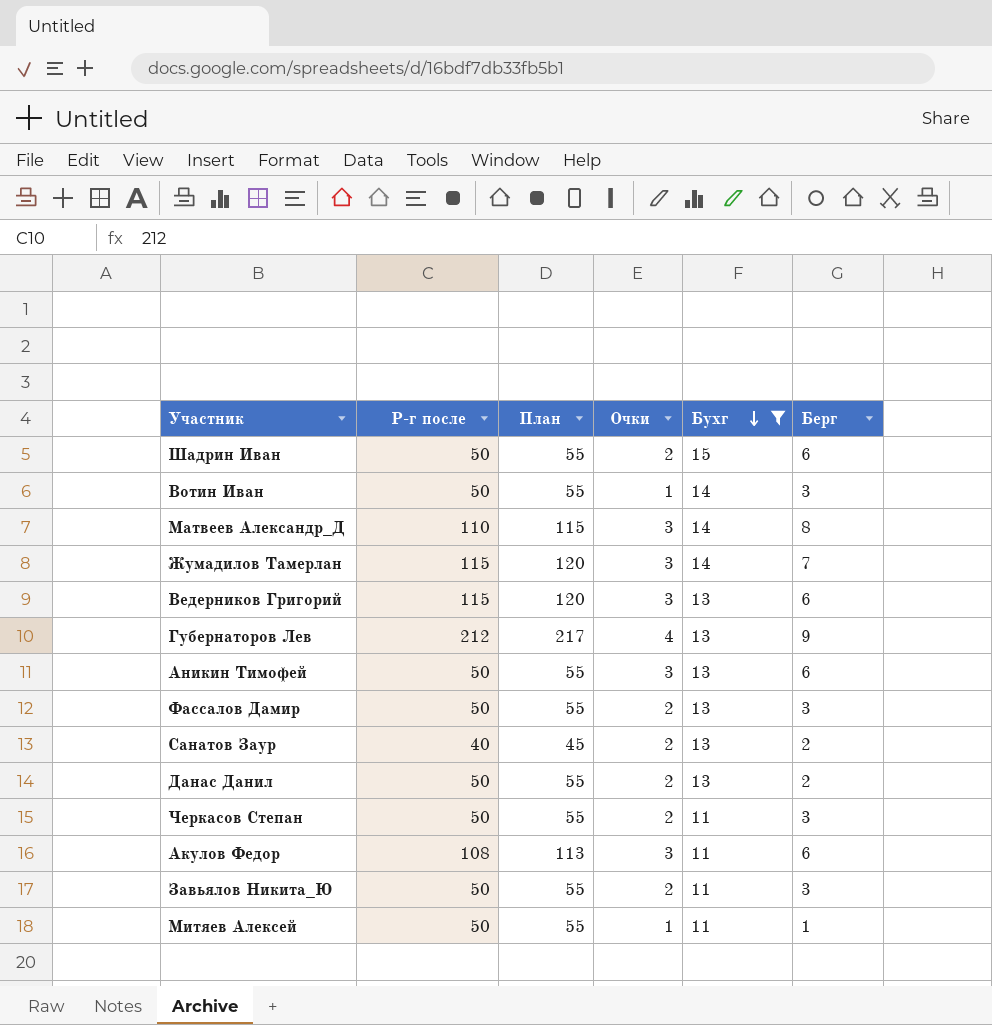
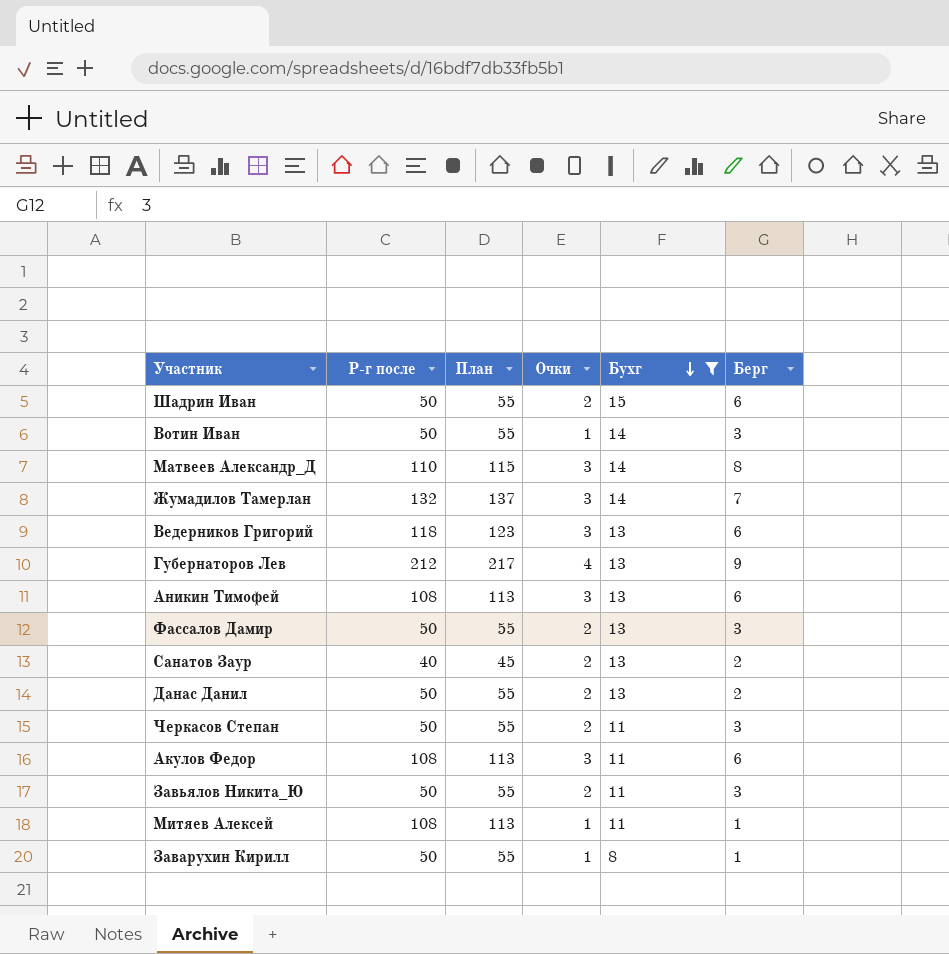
Жумадилов Тамерлан | Р-г после: 115 -> 132
Жумадилов Тамерлан | План: 120 -> 137
Ведерников Григорий | Р-г после: 115 -> 118
Ведерников Григорий | План: 120 -> 123
Аникин Тимофей | Р-г после: 50 -> 108
Аникин Тимофей | План: 55 -> 113
Митяев Алексей | Р-г после: 50 -> 108
Митяев Алексей | План: 55 -> 113
row Заварухин Кирилл: none -> 50 | 55 | 1 | 8 | 1

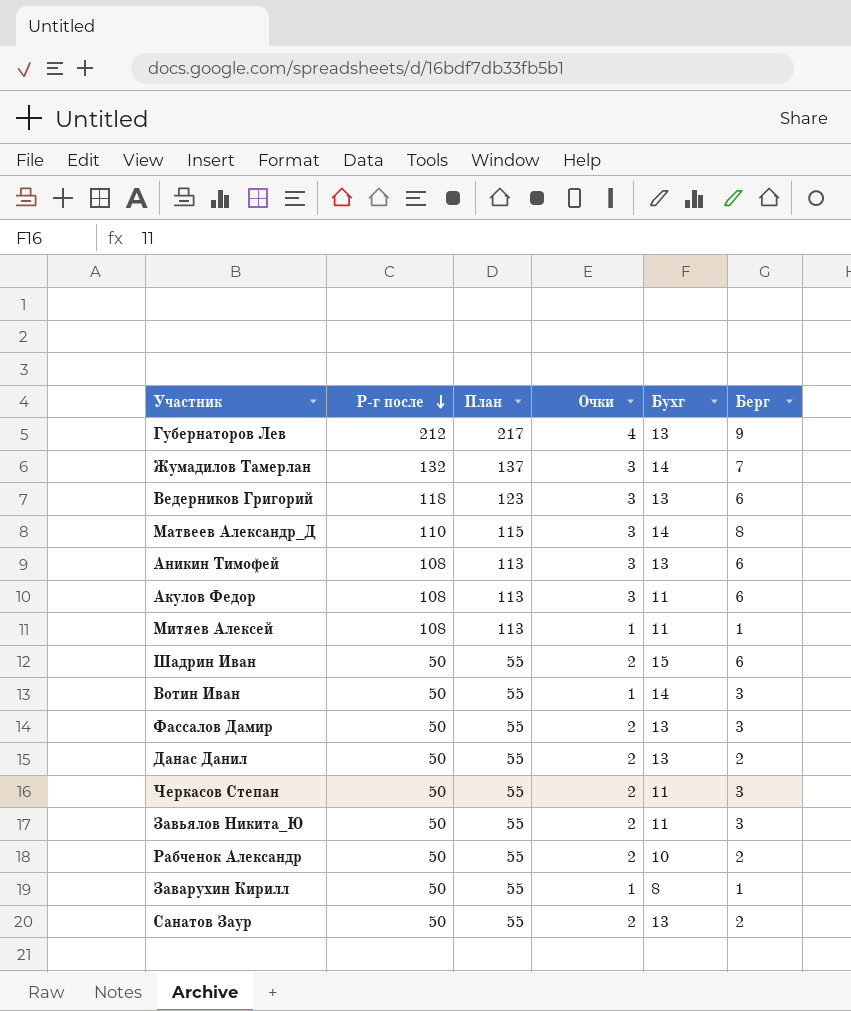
filter: Бухг != 10 -> none
row order: Бухг descending -> Р-г после descending
Санатов Заур | Р-г после: 40 -> 50
Санатов Заур | План: 45 -> 55

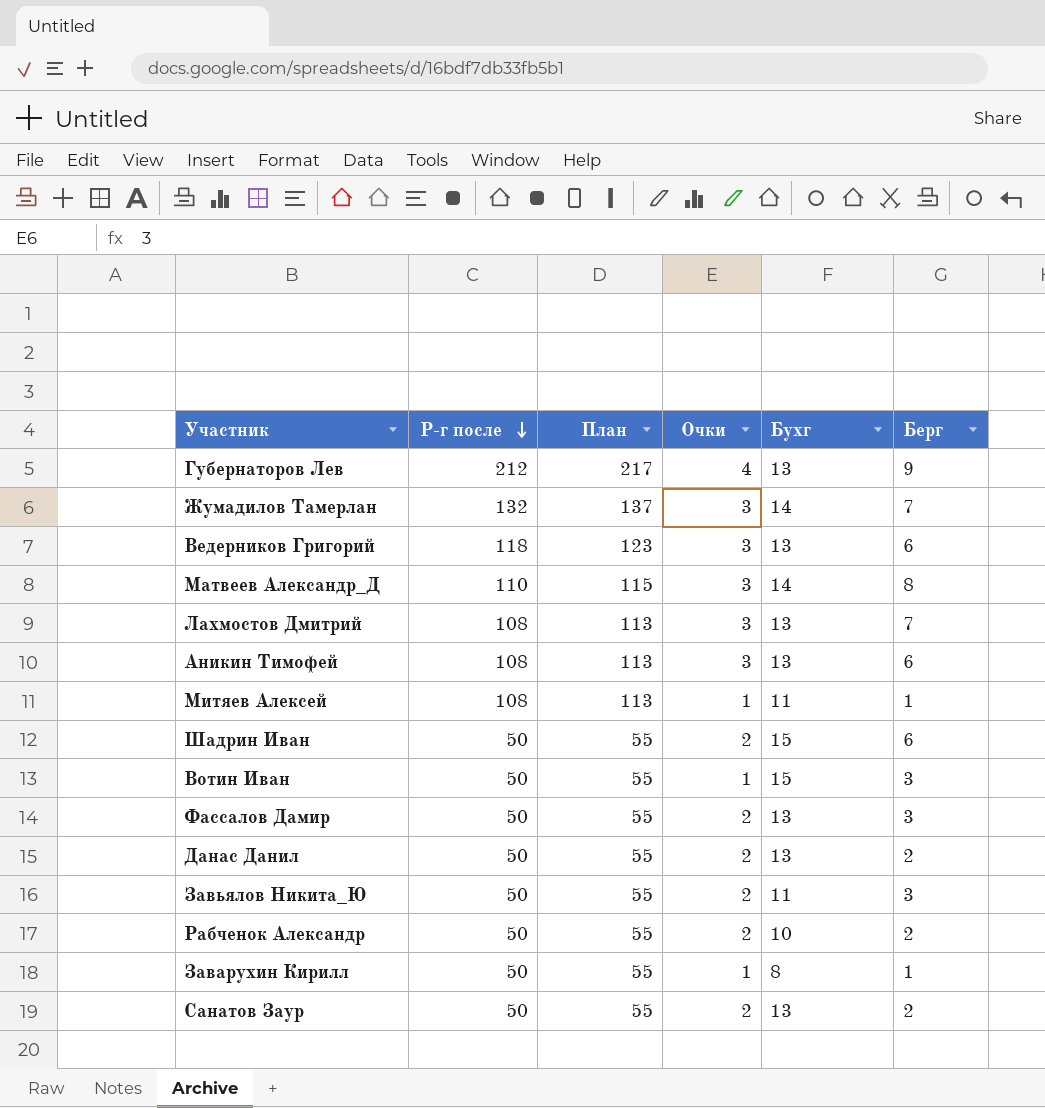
row Акулов Федор: 108 | 113 | 3 | 11 | 6 -> none
row Черкасов Степан: 50 | 55 | 2 | 11 | 3 -> none
row Лахмостов Дмитрий: none -> 108 | 113 | 3 | 13 | 7
Вотин Иван | Бухг: 14 -> 15

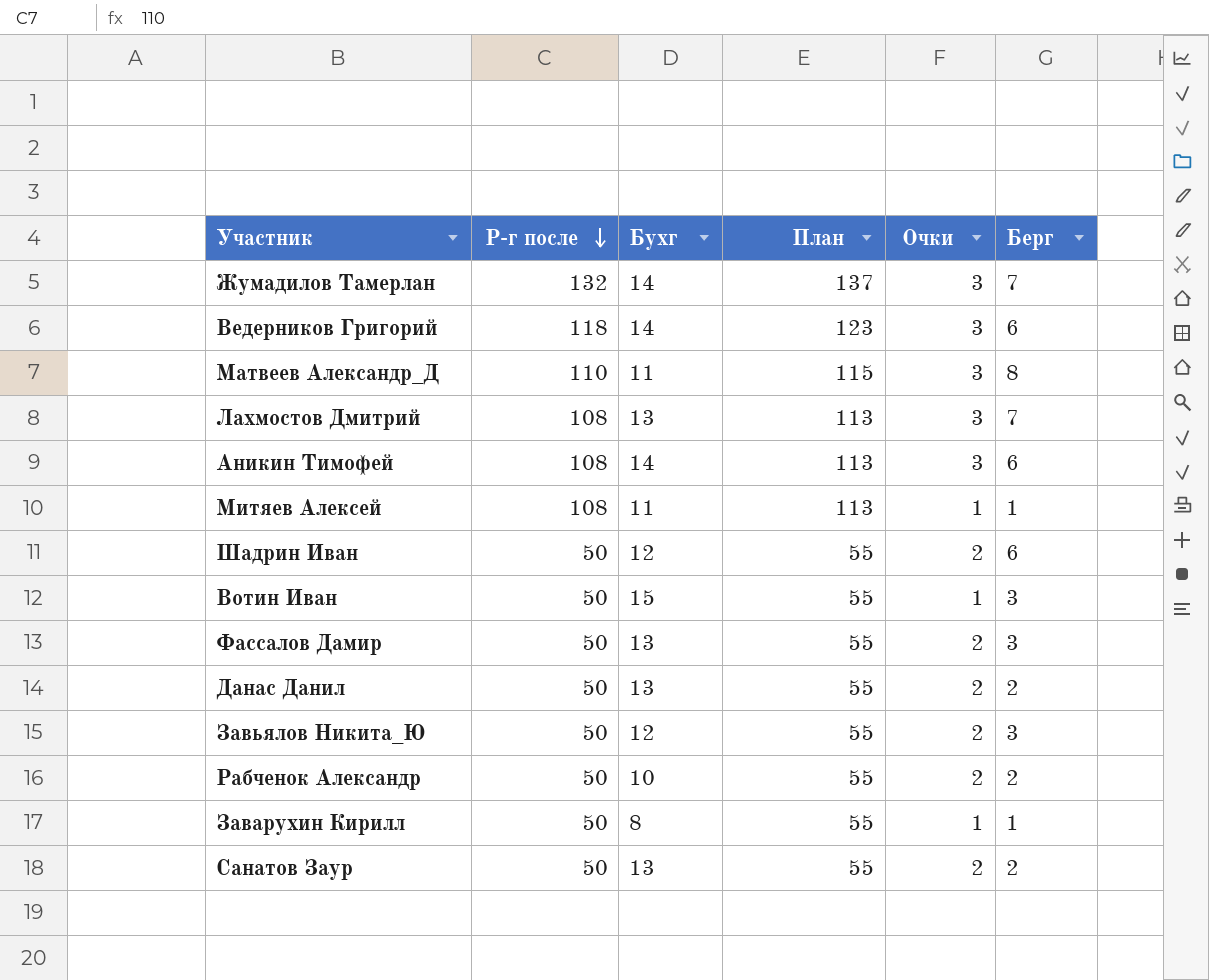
column Бухг | position: 5 -> 3
row Губернаторов Лев: 212 | 217 | 4 | 13 | 9 -> none
Ведерников Григорий | Бухг: 13 -> 14
Матвеев Александр_Д | Бухг: 14 -> 11
Аникин Тимофей | Бухг: 13 -> 14
Шадрин Иван | Бухг: 15 -> 12
Завьялов Никита_Ю | Бухг: 11 -> 12

